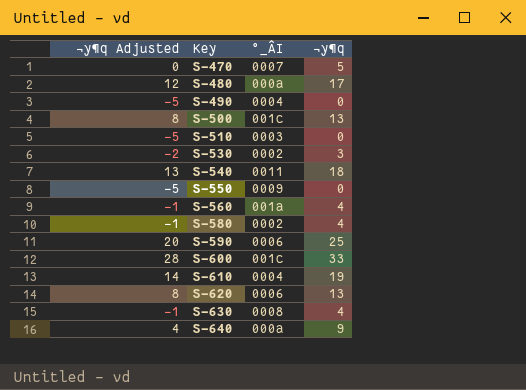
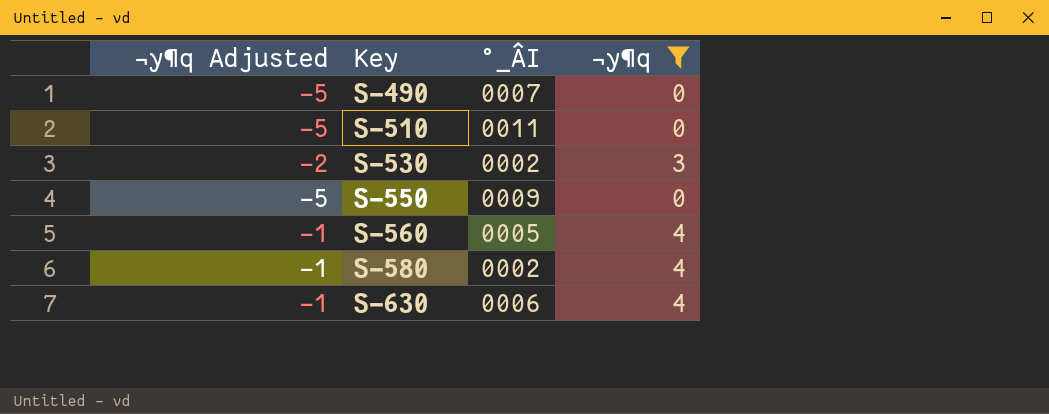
filter: none -> ¬y¶q <= 4
S-490 | °_ÂI: 0004 -> 0007
S-510 | °_ÂI: 0003 -> 0011
S-560 | °_ÂI: 001a -> 0005
S-630 | °_ÂI: 0008 -> 0006

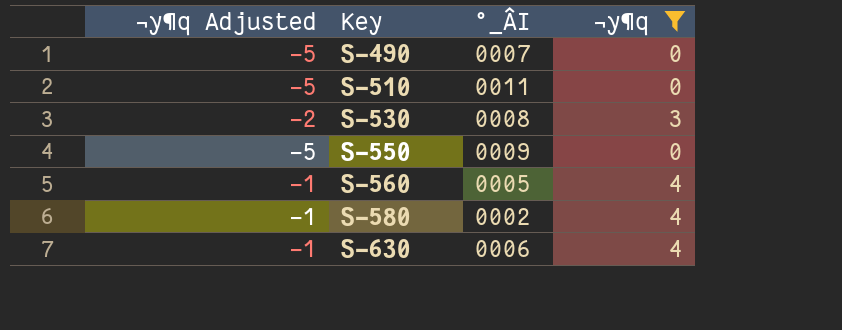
S-530 | °_ÂI: 0002 -> 0008

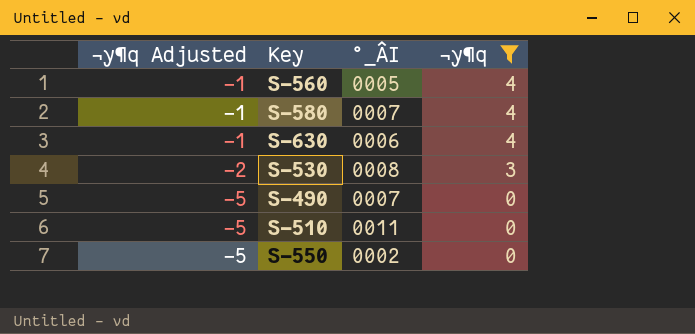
row order: Key ascending -> ¬y¶q Adjusted descending
S-580 | °_ÂI: 0002 -> 0007
S-550 | °_ÂI: 0009 -> 0002

